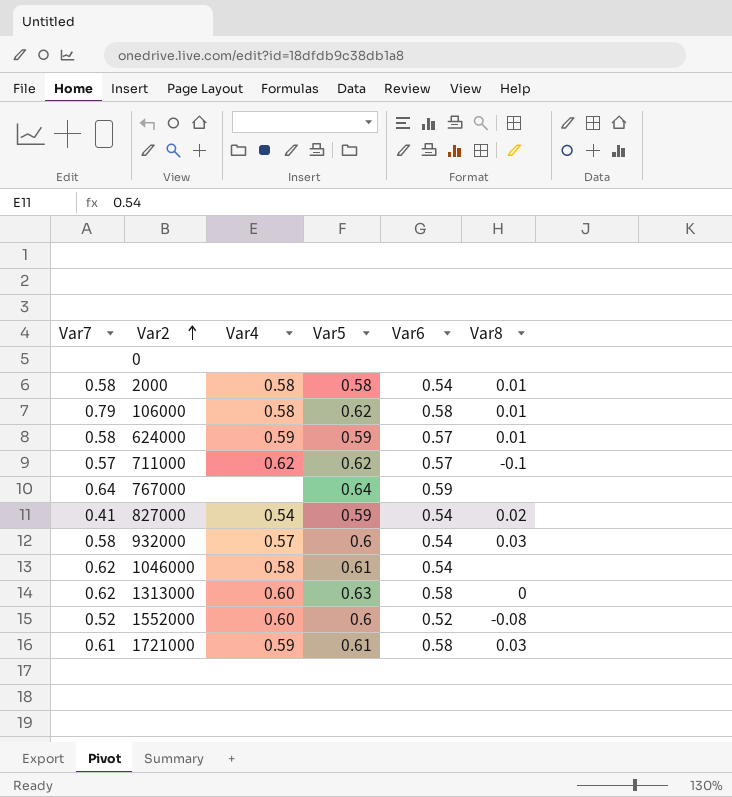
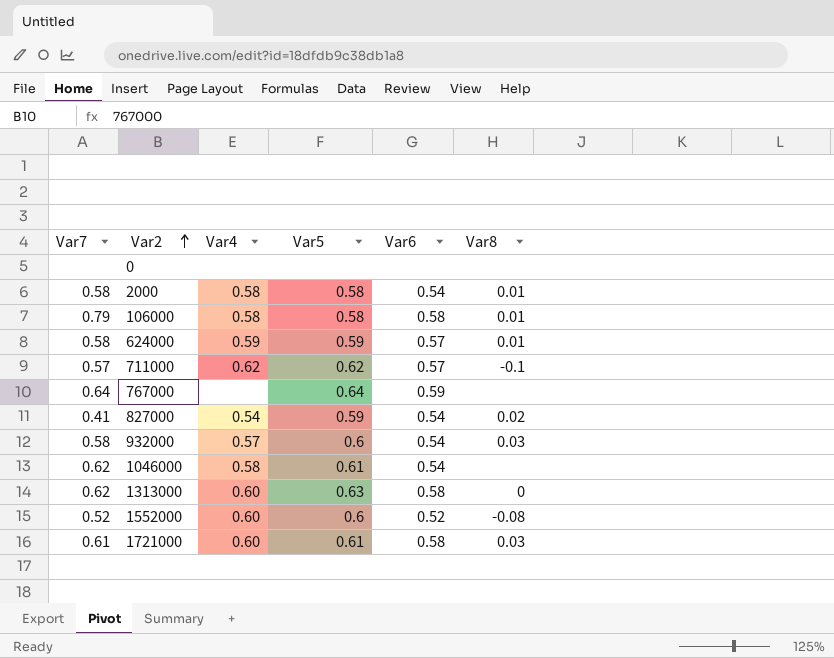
106000 | Var5: 0.62 -> 0.58
1721000 | Var4: 0.59 -> 0.60

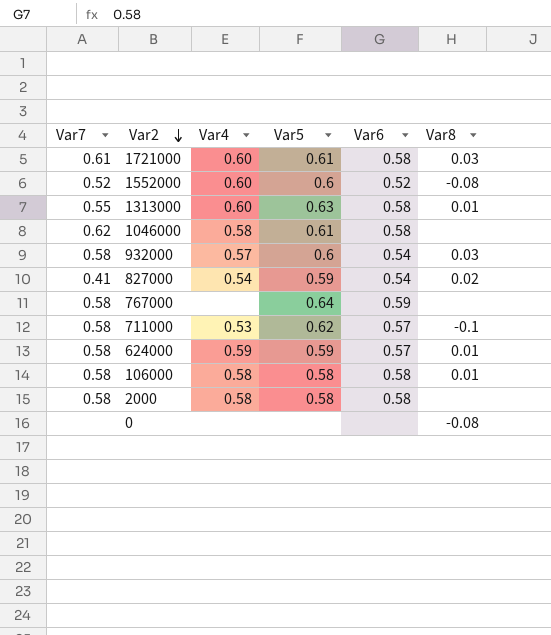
row order: Var2 ascending -> Var2 descending
1313000 | Var7: 0.62 -> 0.55
1313000 | Var8: 0 -> 0.01
1046000 | Var6: 0.54 -> 0.58
767000 | Var7: 0.64 -> 0.58
711000 | Var7: 0.57 -> 0.58
711000 | Var4: 0.62 -> 0.53
106000 | Var7: 0.79 -> 0.58
2000 | Var6: 0.54 -> 0.58
2000 | Var8: 0.01 -> none
0 | Var8: none -> -0.08

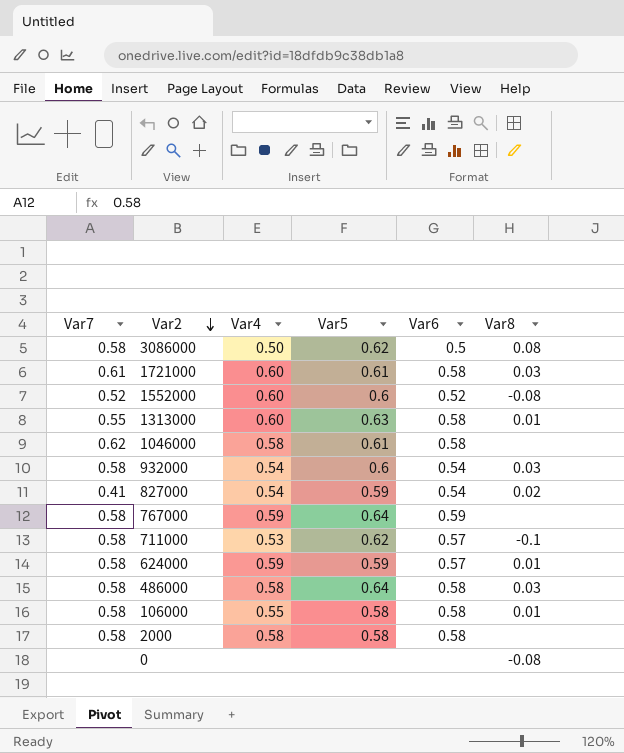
row 3086000: none -> 0.58 | 0.50 | 0.62 | 0.5 | 0.08
932000 | Var4: 0.57 -> 0.54
767000 | Var4: none -> 0.59
row 486000: none -> 0.58 | 0.58 | 0.64 | 0.58 | 0.03
106000 | Var4: 0.58 -> 0.55

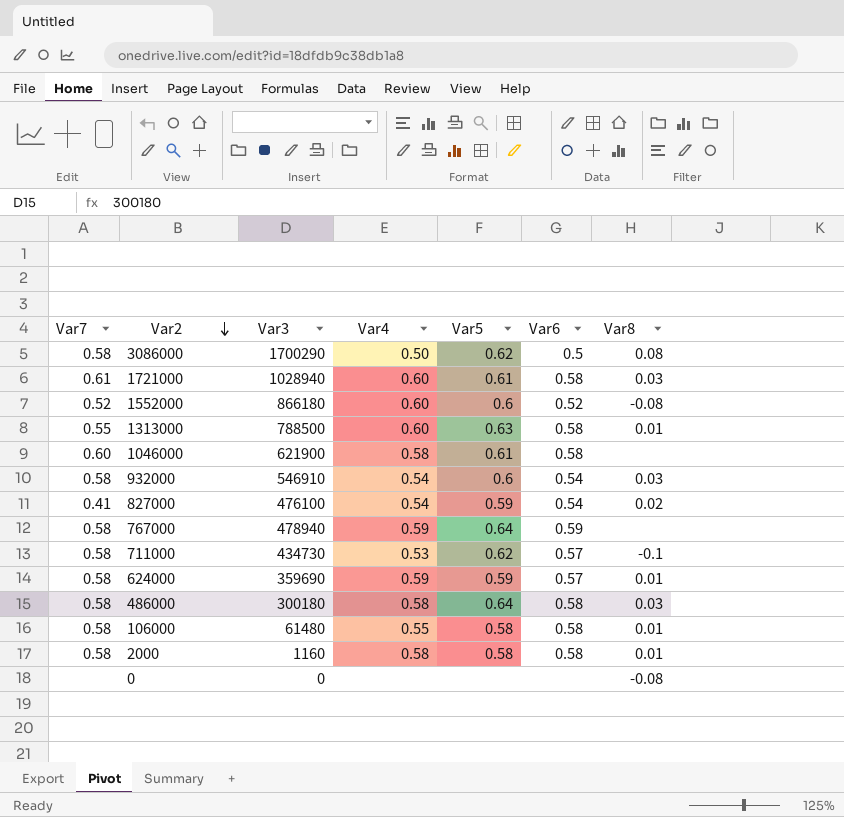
column Var3 | position: none -> 3
1046000 | Var7: 0.62 -> 0.60
2000 | Var8: none -> 0.01

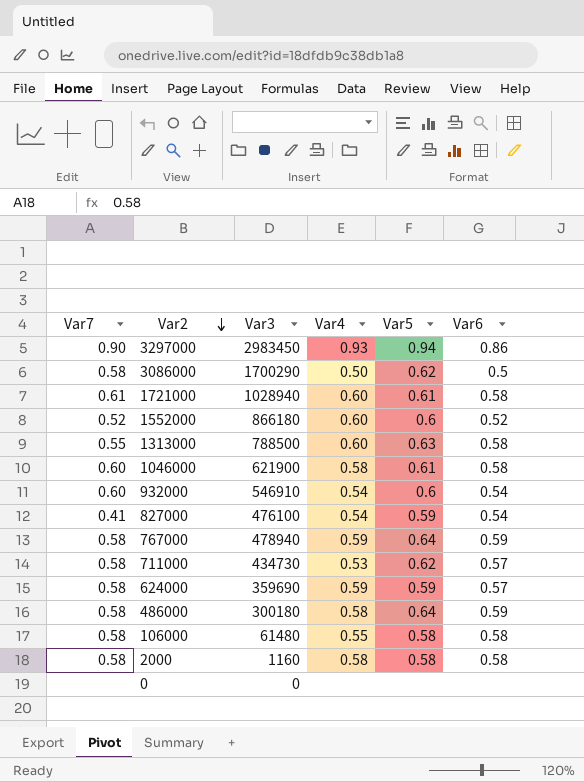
column Var8 | position: 7 -> none
row 3297000: none -> 0.90 | 2983450 | 0.93 | 0.94 | 0.86
932000 | Var7: 0.58 -> 0.60
486000 | Var6: 0.58 -> 0.59

